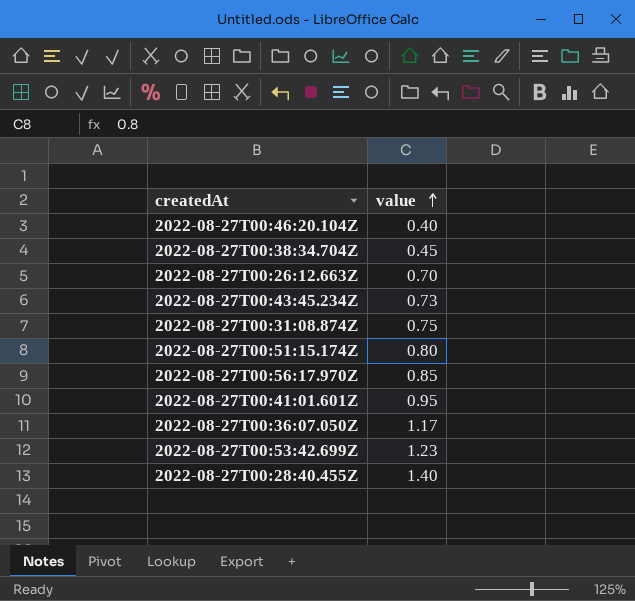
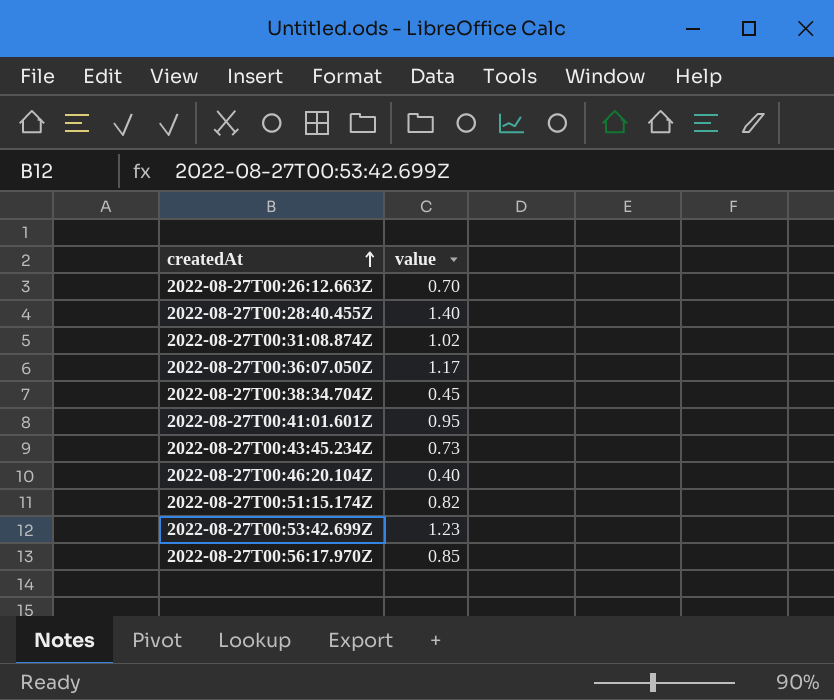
row order: value ascending -> createdAt ascending
2022-08-27T00:31:08.874Z | value: 0.75 -> 1.02
2022-08-27T00:51:15.174Z | value: 0.80 -> 0.82

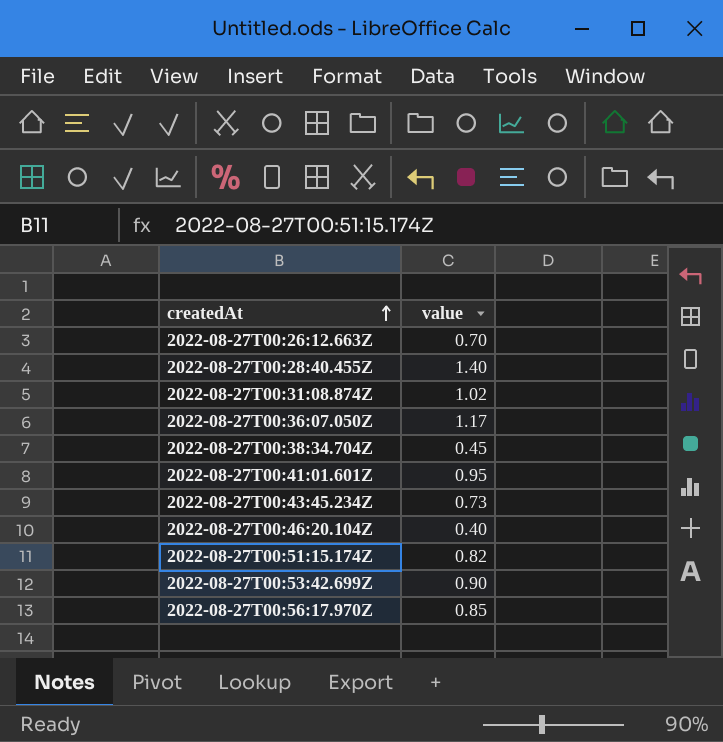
2022-08-27T00:53:42.699Z | value: 1.23 -> 0.90

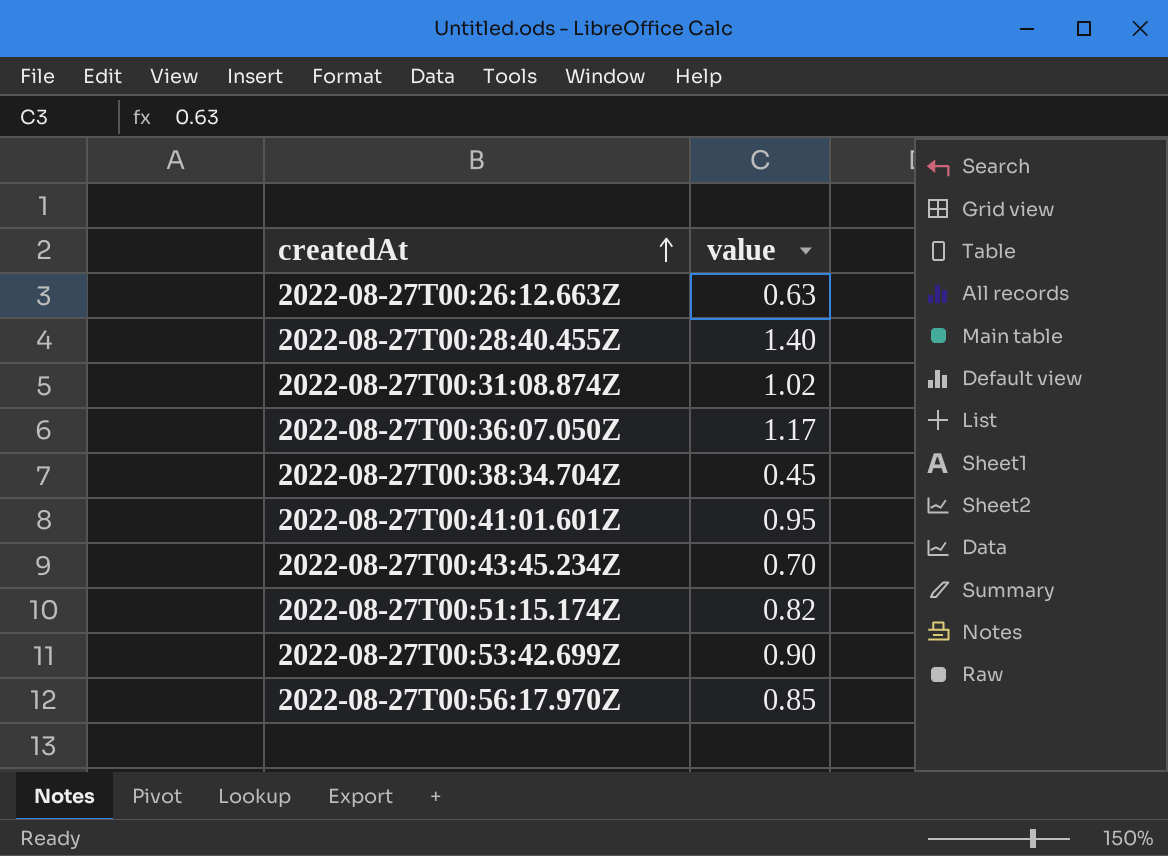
row 2022-08-27T00:46:20.104Z: 0.40 -> none
2022-08-27T00:26:12.663Z | value: 0.70 -> 0.63
2022-08-27T00:43:45.234Z | value: 0.73 -> 0.70

